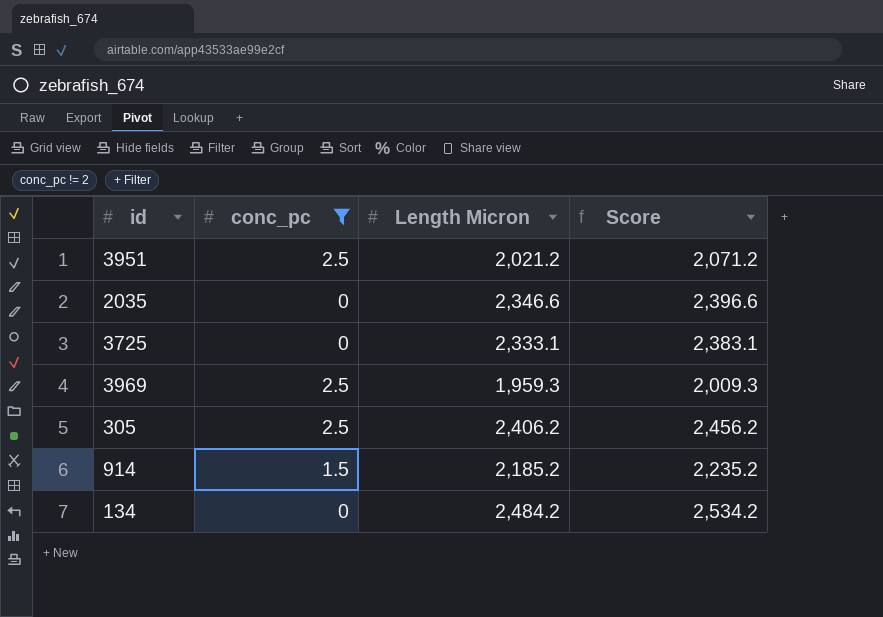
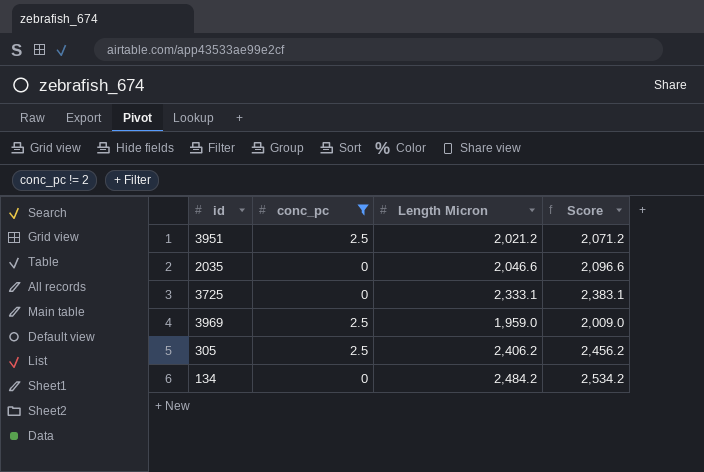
row 914: 1.5 | 2,185.2 | 2,235.2 -> none
2035 | Length Micron: 2,346.6 -> 2,046.6
2035 | Score: 2,396.6 -> 2,096.6
3969 | Length Micron: 1,959.3 -> 1,959.0
3969 | Score: 2,009.3 -> 2,009.0

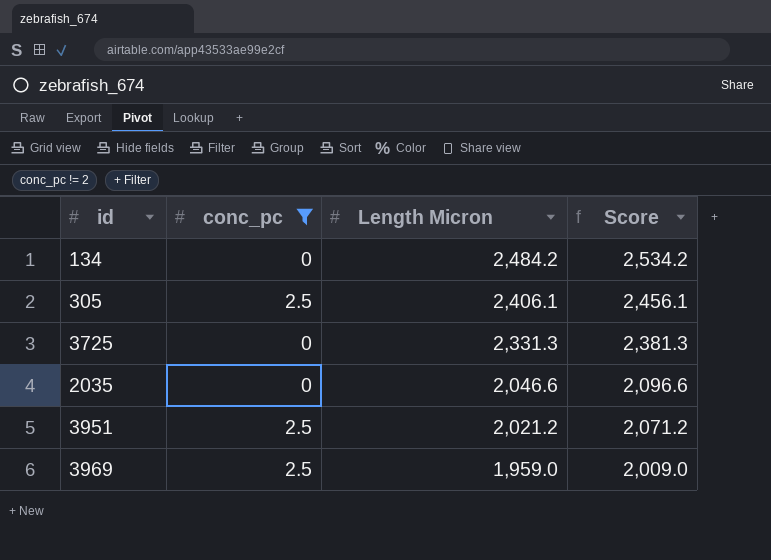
row order: none -> Length Micron descending
305 | Length Micron: 2,406.2 -> 2,406.1
305 | Score: 2,456.2 -> 2,456.1
3725 | Length Micron: 2,333.1 -> 2,331.3
3725 | Score: 2,383.1 -> 2,381.3

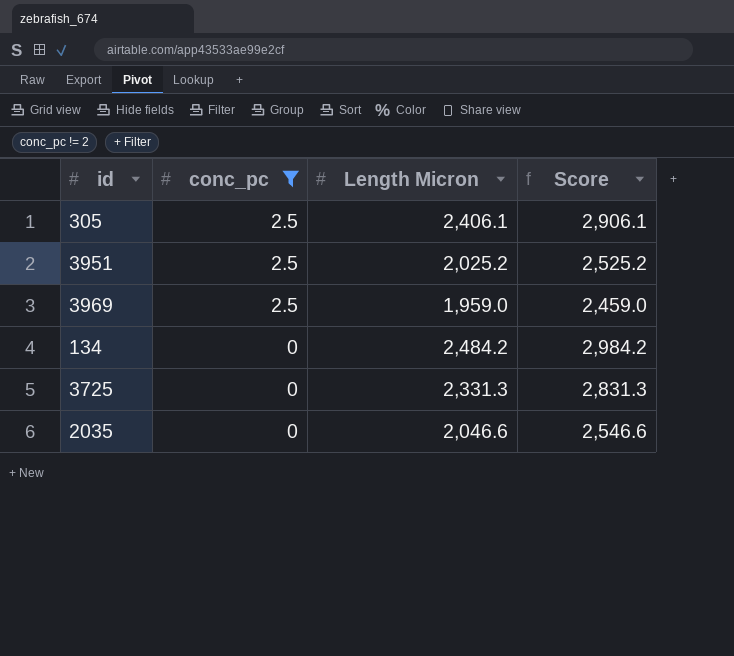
row order: Length Micron descending -> conc_pc descending
column Score | formula: [Length Micron] + 50 -> [Length Micron] + 500
3951 | Length Micron: 2,021.2 -> 2,025.2

